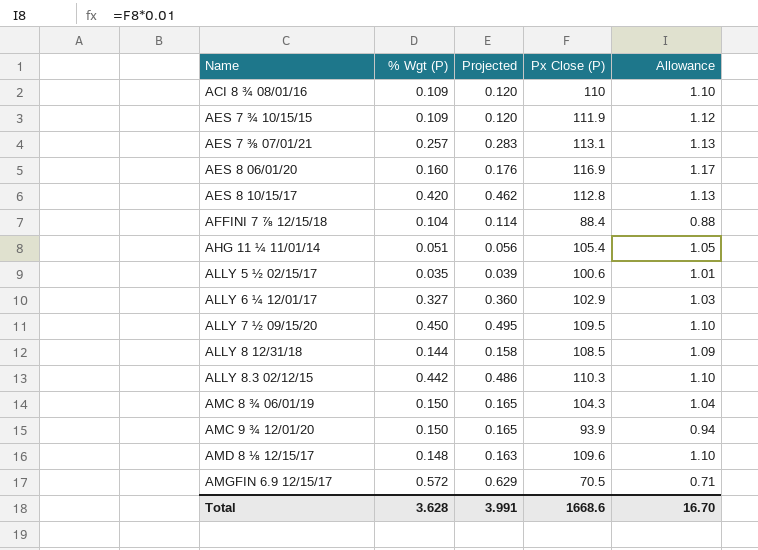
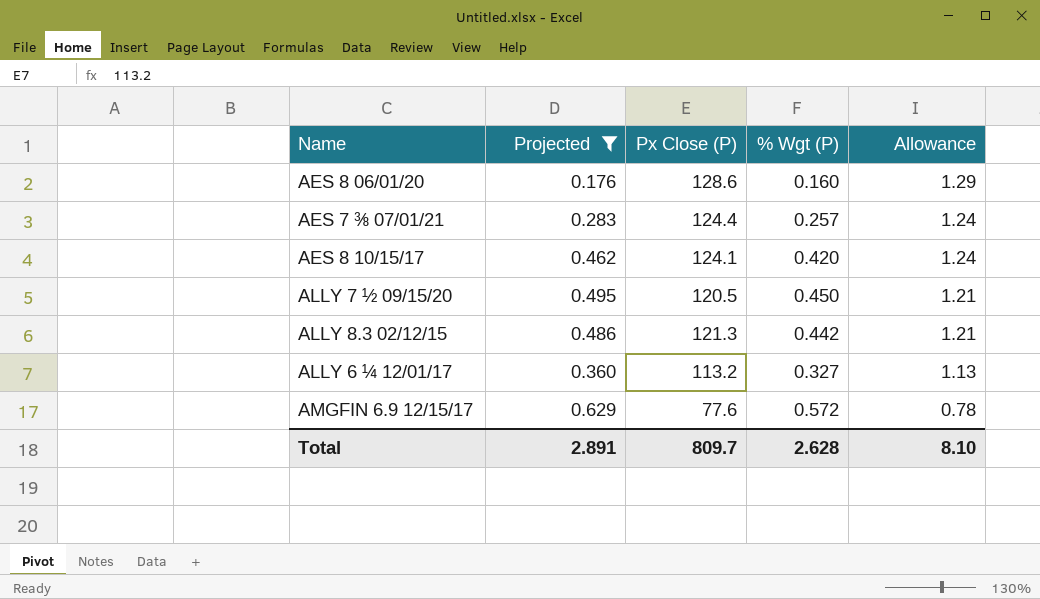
filter: none -> Projected >= 0.176
row order: Name ascending -> Allowance descending
column % Wgt (P) | position: 2 -> 4
AES 8 06/01/20 | Px Close (P): 116.9 -> 128.6
AES 8 06/01/20 | Allowance: 1.17 -> 1.29
AES 7 ⅜ 07/01/21 | Px Close (P): 113.1 -> 124.4
AES 7 ⅜ 07/01/21 | Allowance: 1.13 -> 1.24
AES 8 10/15/17 | Px Close (P): 112.8 -> 124.1
AES 8 10/15/17 | Allowance: 1.13 -> 1.24
ALLY 7 ½ 09/15/20 | Px Close (P): 109.5 -> 120.5
ALLY 7 ½ 09/15/20 | Allowance: 1.10 -> 1.21
ALLY 8.3 02/12/15 | Px Close (P): 110.3 -> 121.3
ALLY 8.3 02/12/15 | Allowance: 1.10 -> 1.21
ALLY 6 ¼ 12/01/17 | Px Close (P): 102.9 -> 113.2
ALLY 6 ¼ 12/01/17 | Allowance: 1.03 -> 1.13
AMGFIN 6.9 12/15/17 | Px Close (P): 70.5 -> 77.6
AMGFIN 6.9 12/15/17 | Allowance: 0.71 -> 0.78
Total | Projected: 3.991 -> 2.891
Total | Px Close (P): 1668.6 -> 809.7
Total | % Wgt (P): 3.628 -> 2.628
Total | Allowance: 16.70 -> 8.10

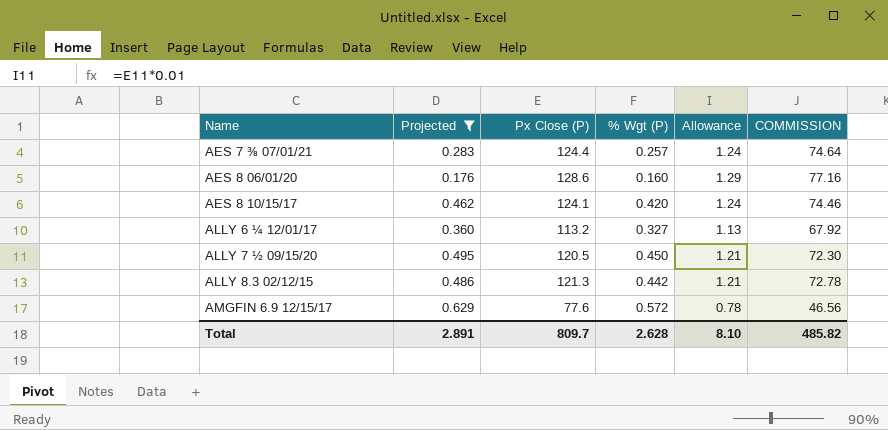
row order: Allowance descending -> Name ascending
column COMMISSION | formula: none -> [Px Close (P)] * 0.6

